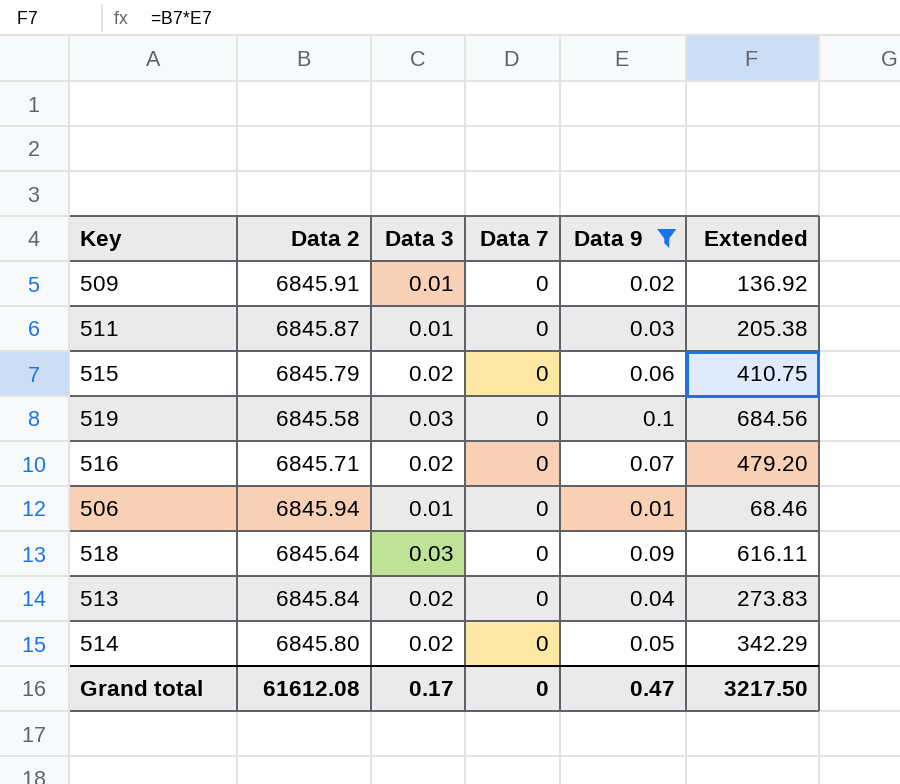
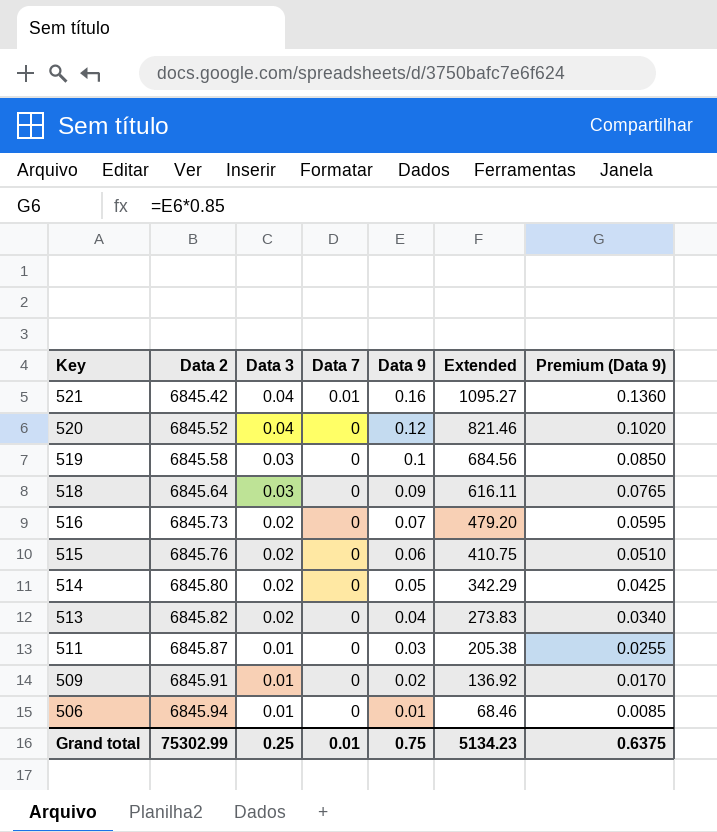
filter: Data 9 <= 0.1 -> none
row order: none -> Key descending
column Premium (Data 9) | formula: none -> [Data 9] * 0.85
516 | Data 2: 6845.71 -> 6845.73
515 | Data 2: 6845.79 -> 6845.76
513 | Data 2: 6845.84 -> 6845.82
Grand total | Data 2: 61612.08 -> 75302.99
Grand total | Data 3: 0.17 -> 0.25
Grand total | Data 7: 0 -> 0.01
Grand total | Data 9: 0.47 -> 0.75
Grand total | Extended: 3217.50 -> 5134.23

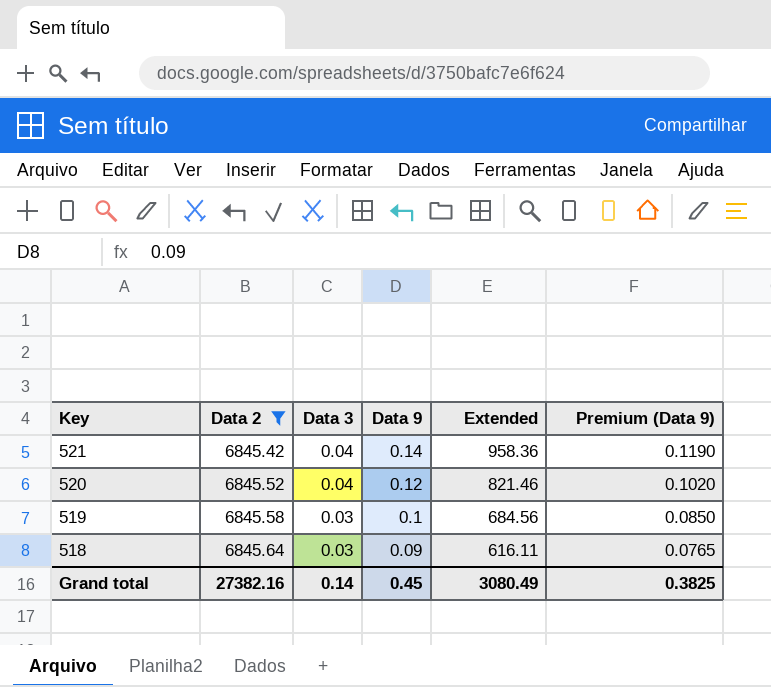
filter: none -> Data 2 <= 6845.64
column Data 7 | position: 4 -> none
521 | Data 9: 0.16 -> 0.14
521 | Extended: 1095.27 -> 958.36
521 | Premium (Data 9): 0.1360 -> 0.1190
Grand total | Data 2: 75302.99 -> 27382.16
Grand total | Data 3: 0.25 -> 0.14
Grand total | Data 9: 0.75 -> 0.45
Grand total | Extended: 5134.23 -> 3080.49
Grand total | Premium (Data 9): 0.6375 -> 0.3825

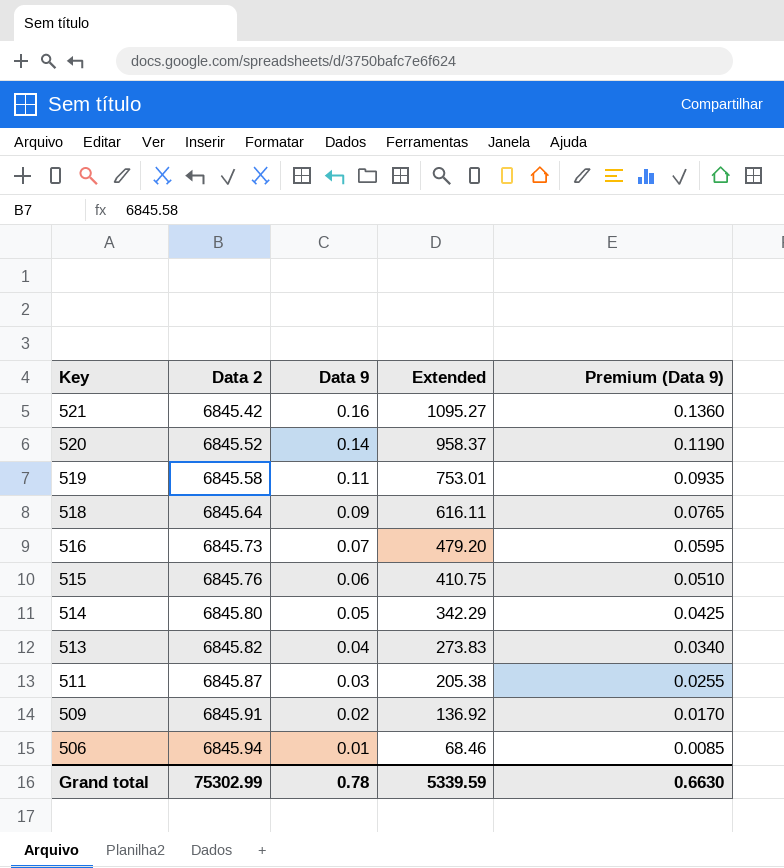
filter: Data 2 <= 6845.64 -> none
column Data 3 | position: 3 -> none
521 | Data 9: 0.14 -> 0.16
521 | Extended: 958.36 -> 1095.27
521 | Premium (Data 9): 0.1190 -> 0.1360
520 | Data 9: 0.12 -> 0.14
520 | Extended: 821.46 -> 958.37
520 | Premium (Data 9): 0.1020 -> 0.1190
519 | Data 9: 0.1 -> 0.11
519 | Extended: 684.56 -> 753.01
519 | Premium (Data 9): 0.0850 -> 0.0935
Grand total | Data 2: 27382.16 -> 75302.99
Grand total | Data 9: 0.45 -> 0.78
Grand total | Extended: 3080.49 -> 5339.59
Grand total | Premium (Data 9): 0.3825 -> 0.6630

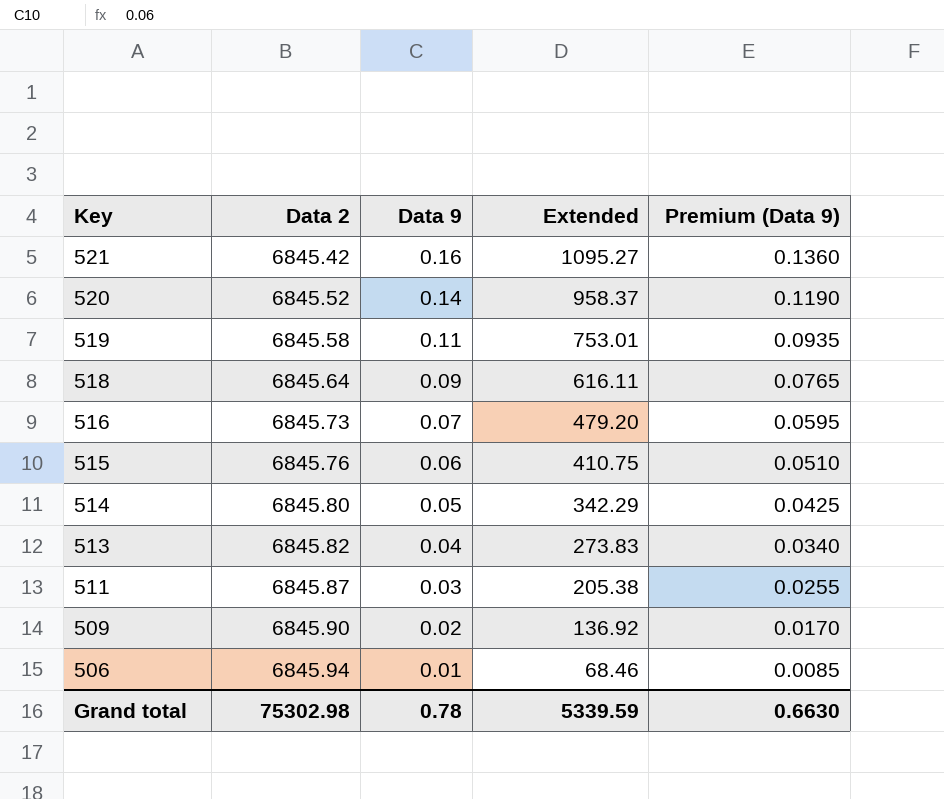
509 | Data 2: 6845.91 -> 6845.90
Grand total | Data 2: 75302.99 -> 75302.98

